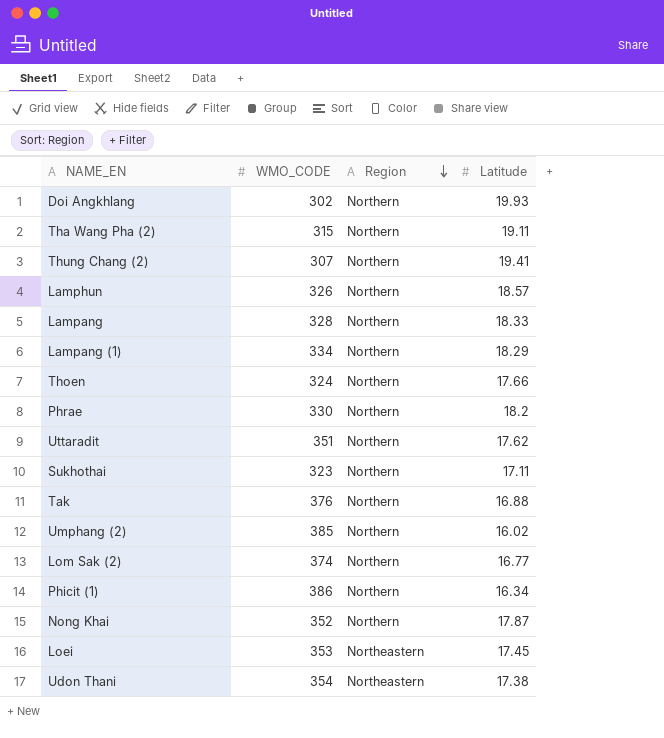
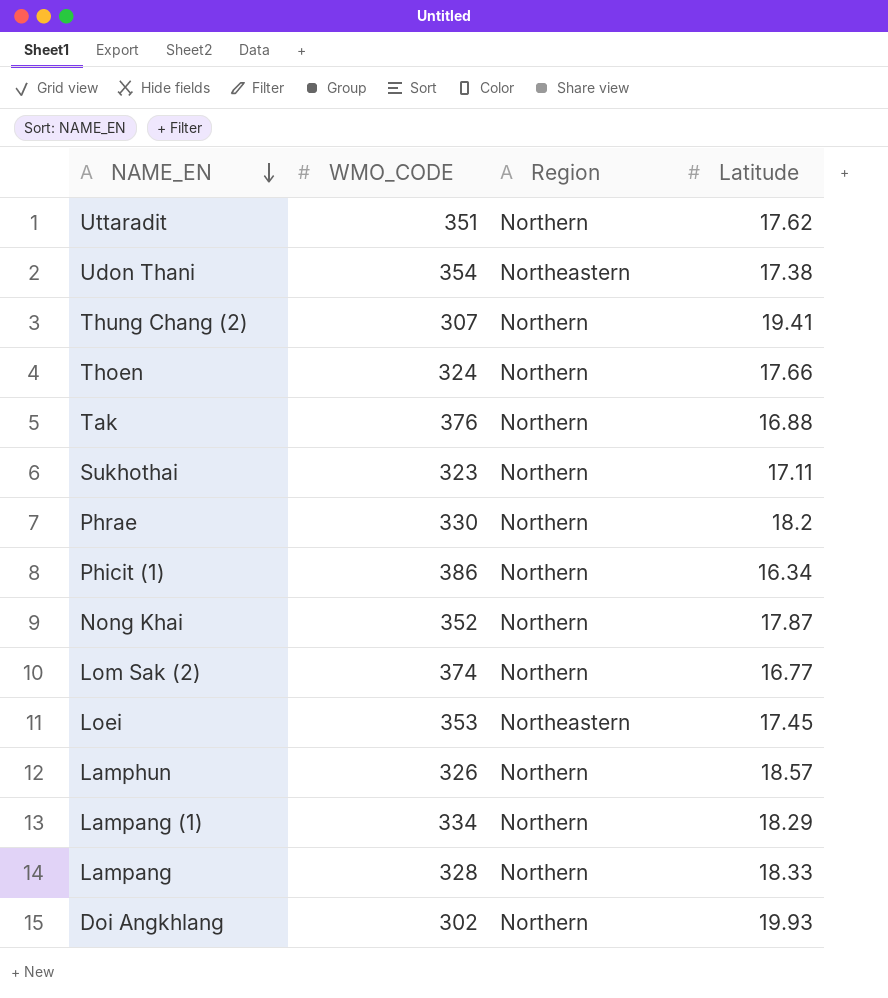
row order: Region descending -> NAME_EN descending
row Tha Wang Pha (2): 315 | Northern | 19.11 -> none
row Umphang (2): 385 | Northern | 16.02 -> none

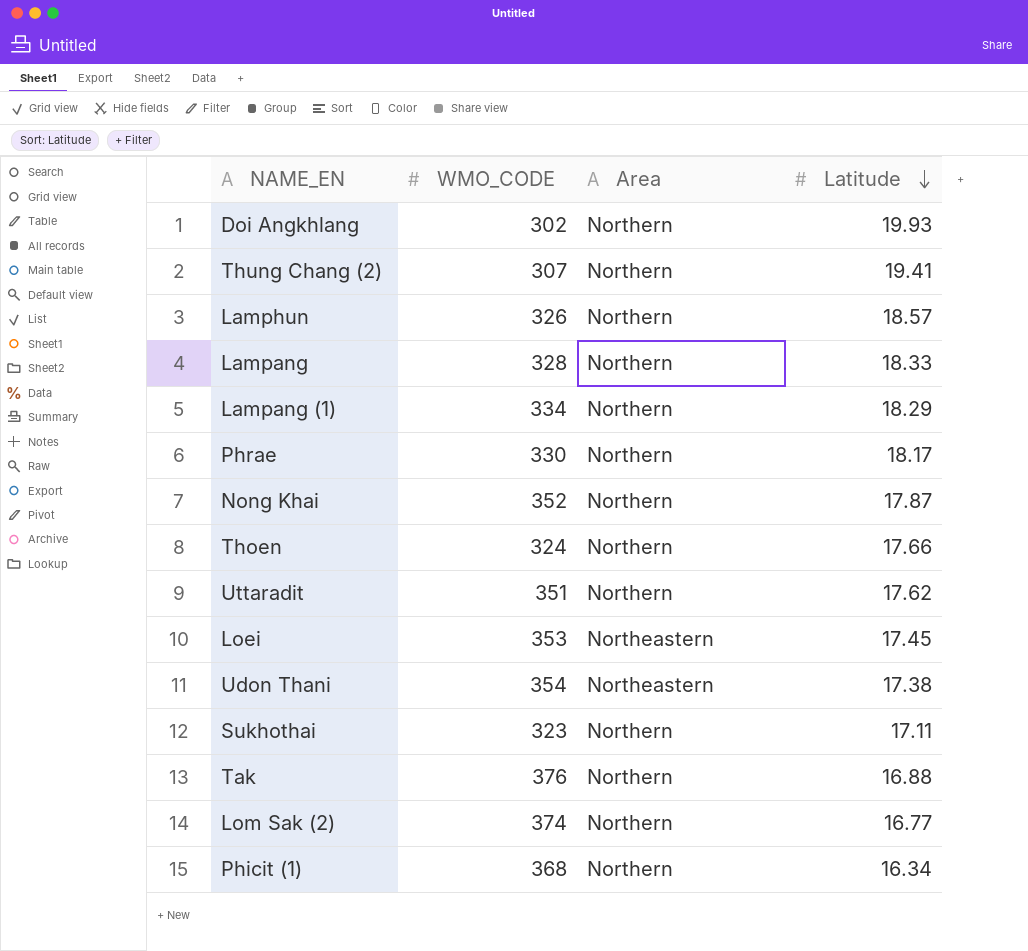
row order: NAME_EN descending -> Latitude descending
column name: Region -> Area
Phrae | Latitude: 18.2 -> 18.17
Phicit (1) | WMO_CODE: 386 -> 368

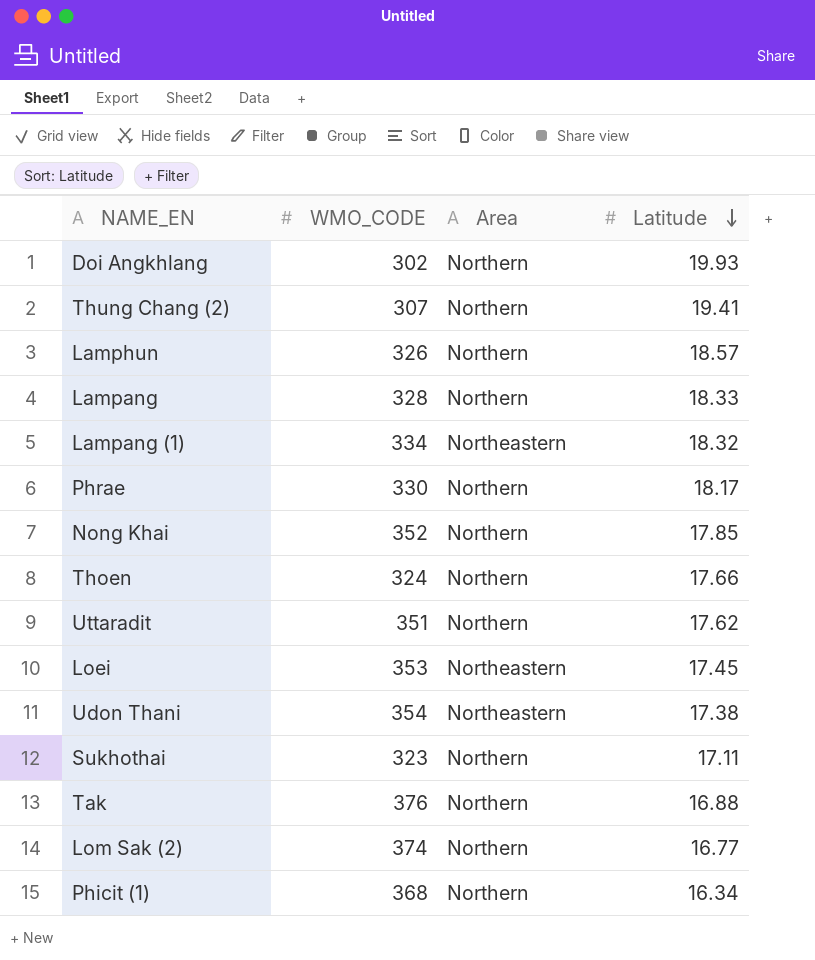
Lampang (1) | Area: Northern -> Northeastern
Lampang (1) | Latitude: 18.29 -> 18.32
Nong Khai | Latitude: 17.87 -> 17.85

